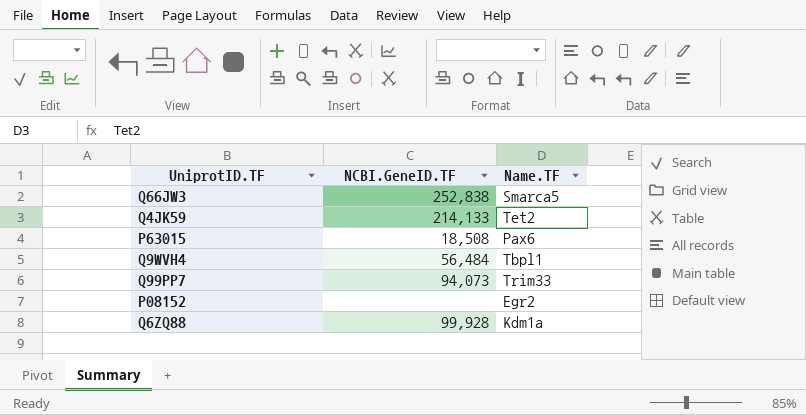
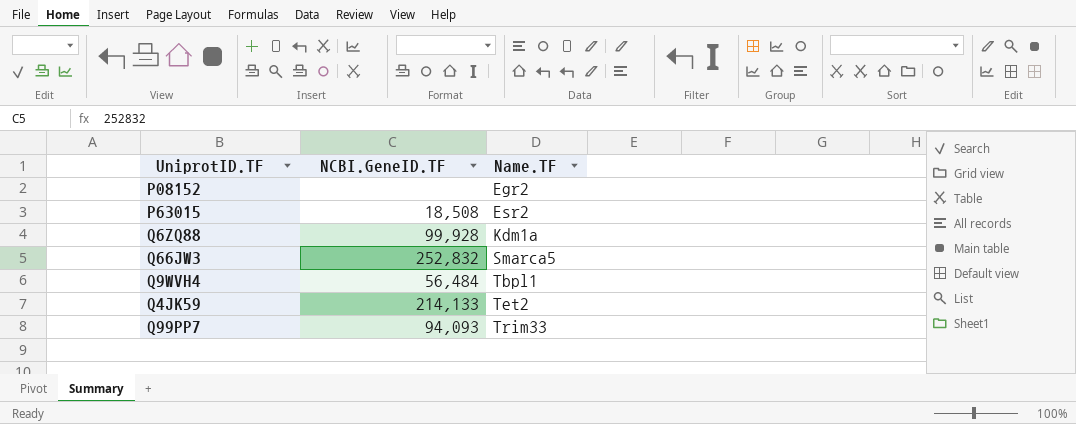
row order: none -> Name.TF ascending
P63015 | Name.TF: Pax6 -> Esr2
Q66JW3 | NCBI.GeneID.TF: 252,838 -> 252,832
Q99PP7 | NCBI.GeneID.TF: 94,073 -> 94,093

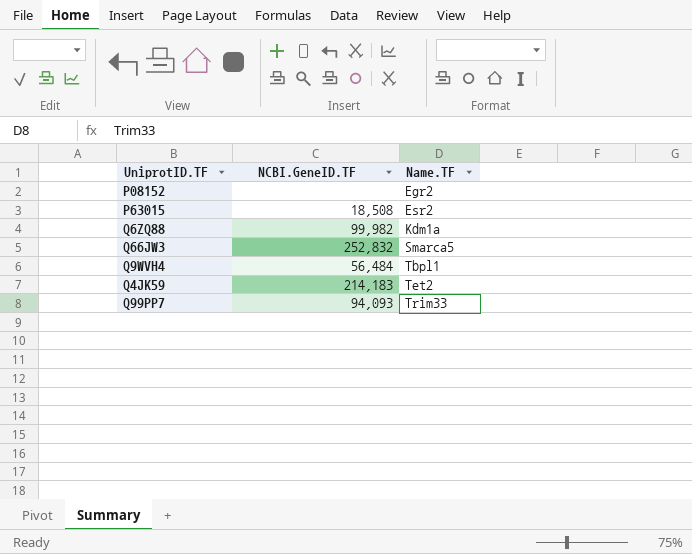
Q6ZQ88 | NCBI.GeneID.TF: 99,928 -> 99,982
Q4JK59 | NCBI.GeneID.TF: 214,133 -> 214,183

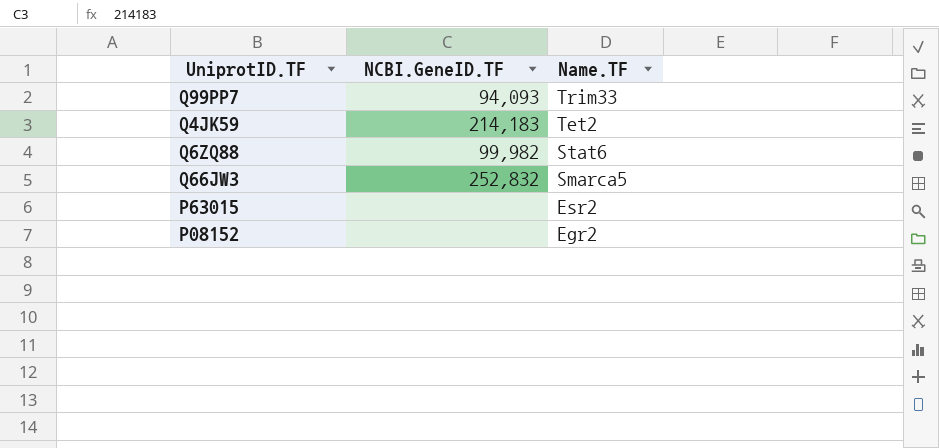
row order: Name.TF ascending -> Name.TF descending
row Q9WVH4: 56,484 | Tbpl1 -> none
Q6ZQ88 | Name.TF: Kdm1a -> Stat6
P63015 | NCBI.GeneID.TF: 18,508 -> none

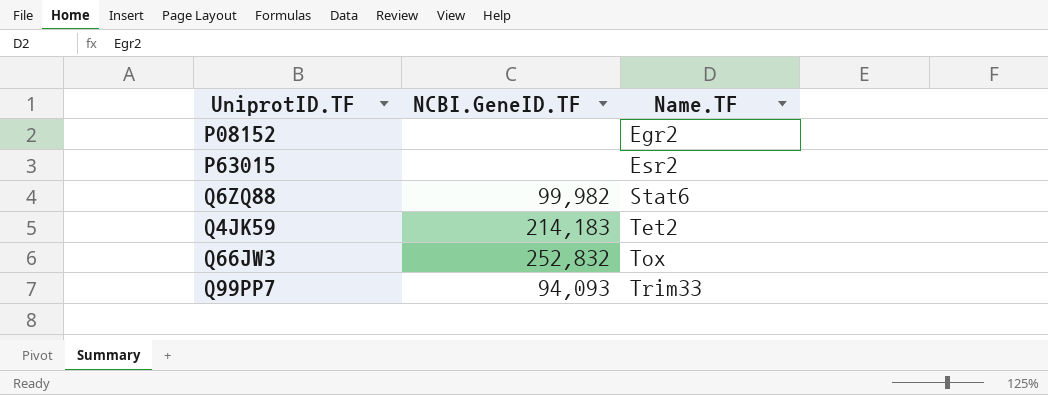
row order: Name.TF descending -> Name.TF ascending
Q66JW3 | Name.TF: Smarca5 -> Tox

